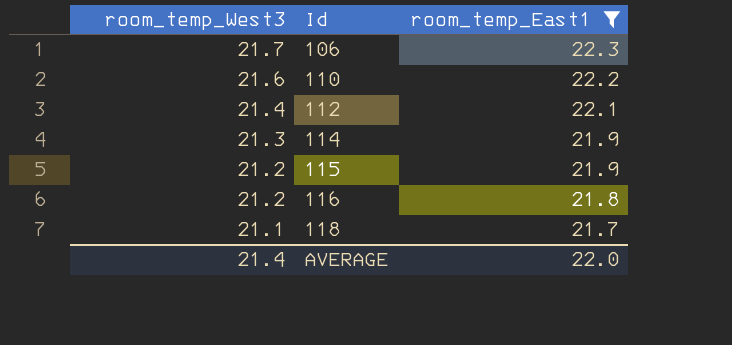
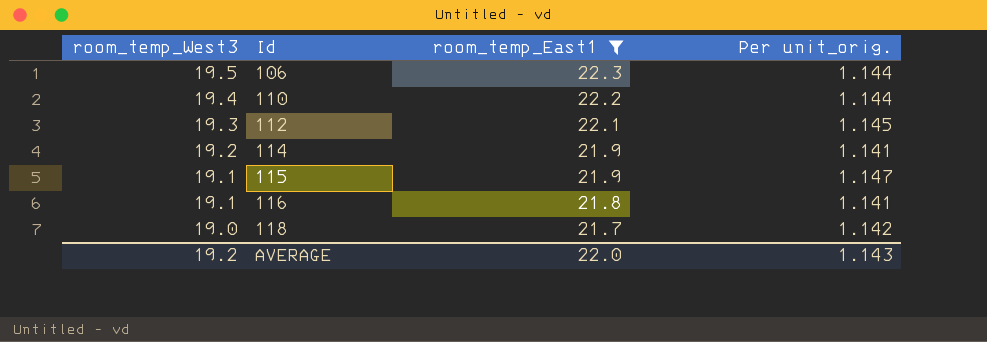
column Per unit_orig. | formula: none -> [room_temp_East1] / [room_temp_West3]
106 | room_temp_West3: 21.7 -> 19.5
110 | room_temp_West3: 21.6 -> 19.4
112 | room_temp_West3: 21.4 -> 19.3
114 | room_temp_West3: 21.3 -> 19.2
115 | room_temp_West3: 21.2 -> 19.1
116 | room_temp_West3: 21.2 -> 19.1
118 | room_temp_West3: 21.1 -> 19.0
AVERAGE | room_temp_West3: 21.4 -> 19.2

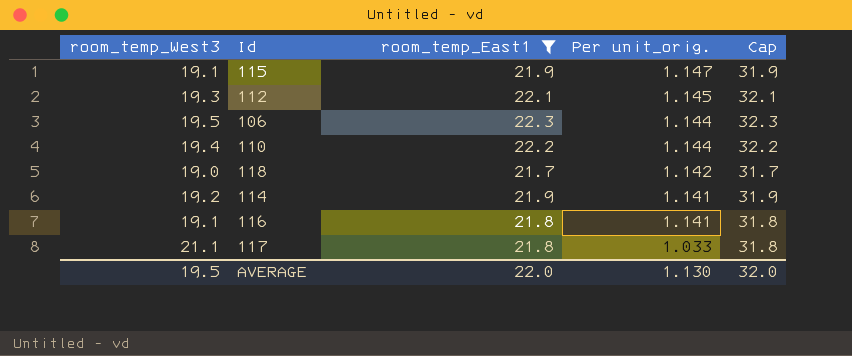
row order: room_temp_West3 descending -> Per unit_orig. descending
column Cap | formula: none -> [room_temp_East1] + 10
row 117: none -> 21.1 | 21.8 | 1.033 | 31.8
AVERAGE | room_temp_West3: 19.2 -> 19.5
AVERAGE | Per unit_orig.: 1.143 -> 1.130

